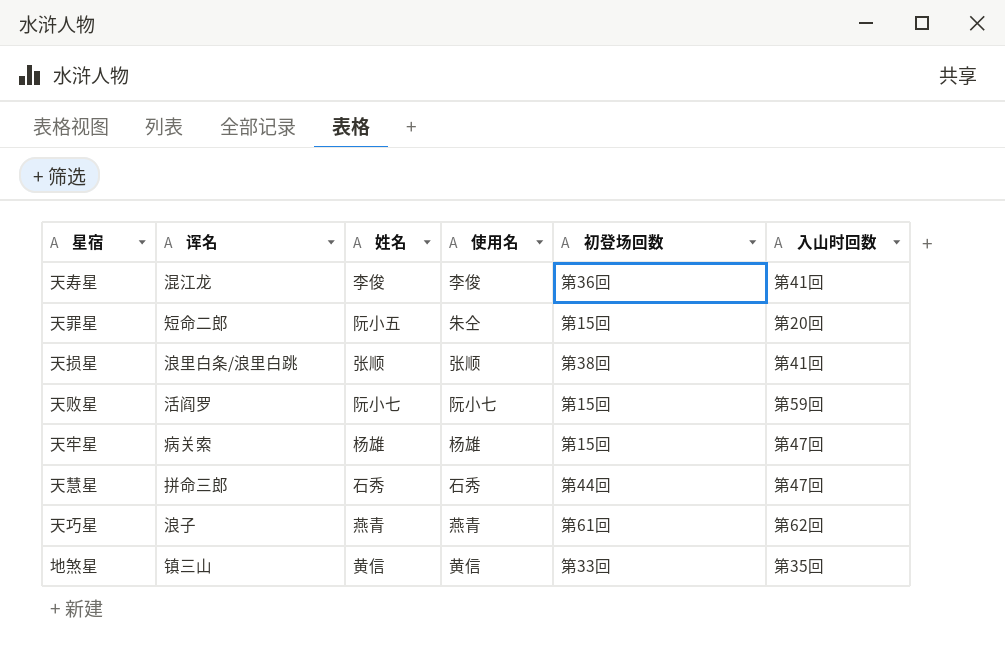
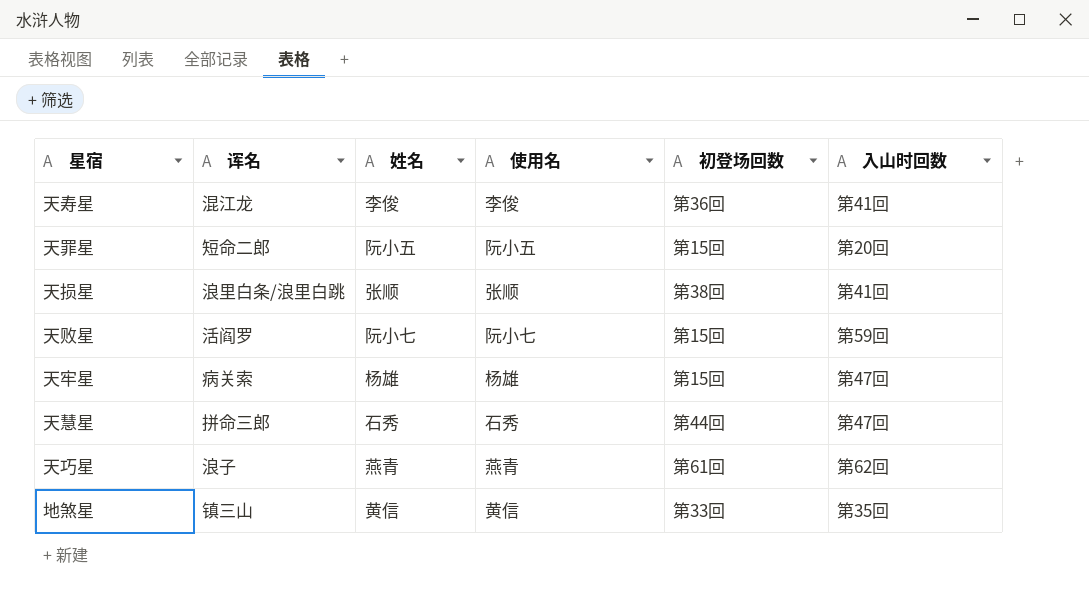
天罪星 | 使用名: 朱仝 -> 阮小五

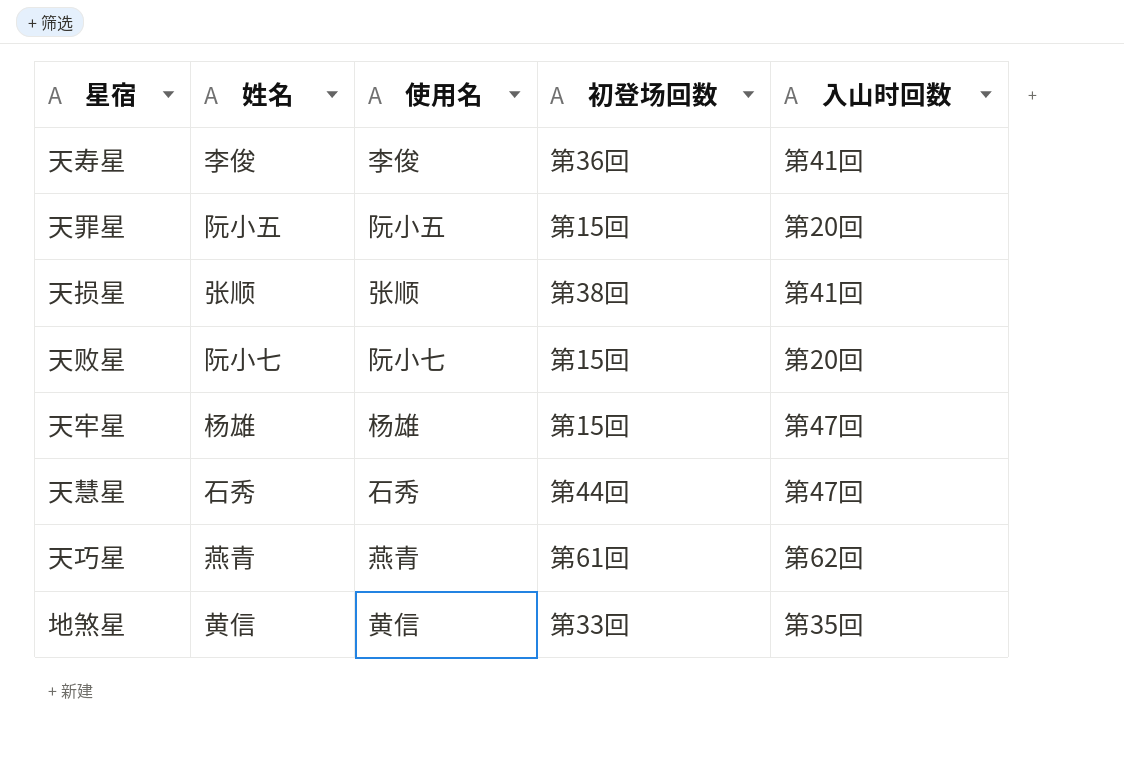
column 诨名 | position: 2 -> none
天败星 | 入山时回数: 第59回 -> 第20回

